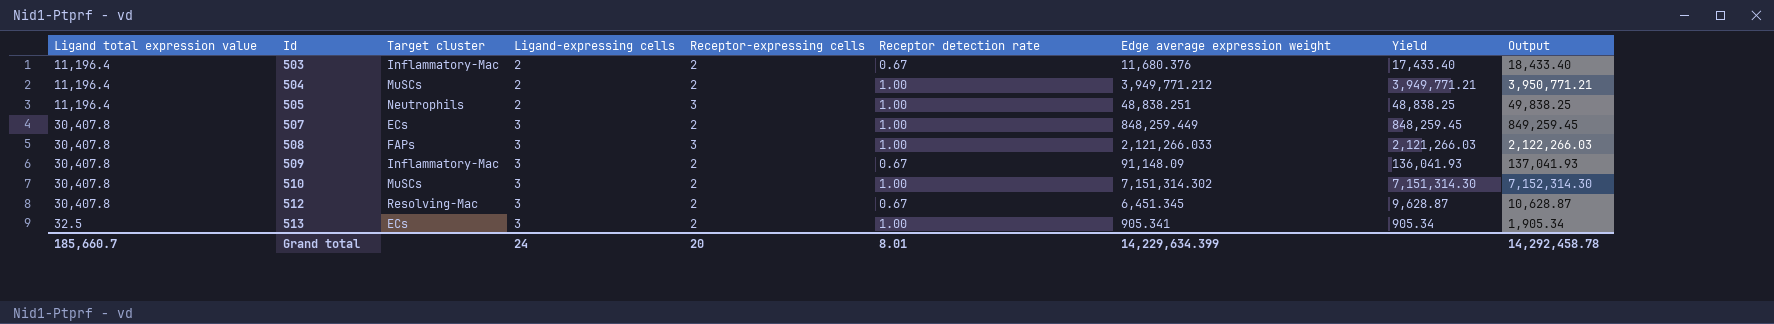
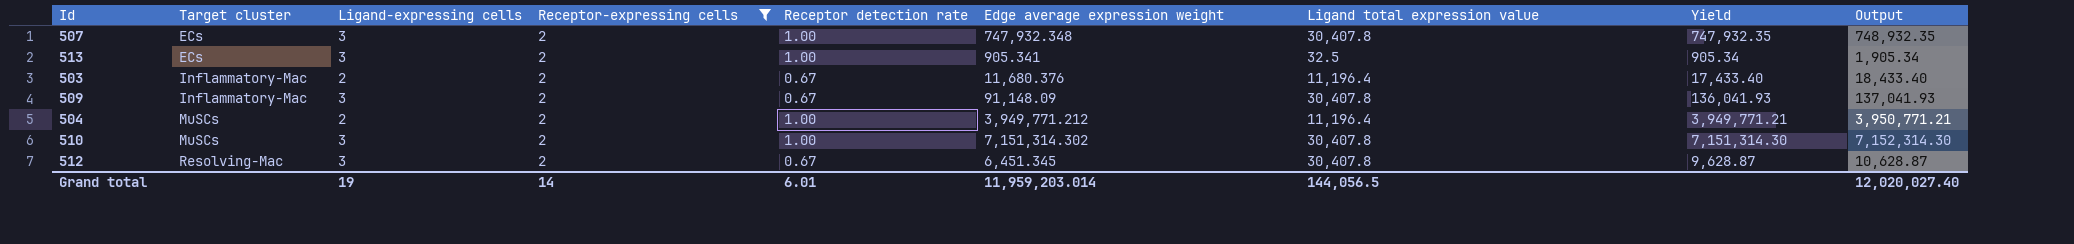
filter: none -> Receptor-expressing cells = 2
row order: Id ascending -> Target cluster ascending
column Ligand total expression value | position: 1 -> 7
507 | Edge average expression weight: 848,259.449 -> 747,932.348
507 | Yield: 848,259.45 -> 747,932.35
507 | Output: 849,259.45 -> 748,932.35
Grand total | Ligand-expressing cells: 24 -> 19
Grand total | Receptor-expressing cells: 20 -> 14
Grand total | Receptor detection rate: 8.01 -> 6.01
Grand total | Edge average expression weight: 14,229,634.399 -> 11,959,203.014
Grand total | Ligand total expression value: 185,660.7 -> 144,056.5
Grand total | Output: 14,292,458.78 -> 12,020,027.40

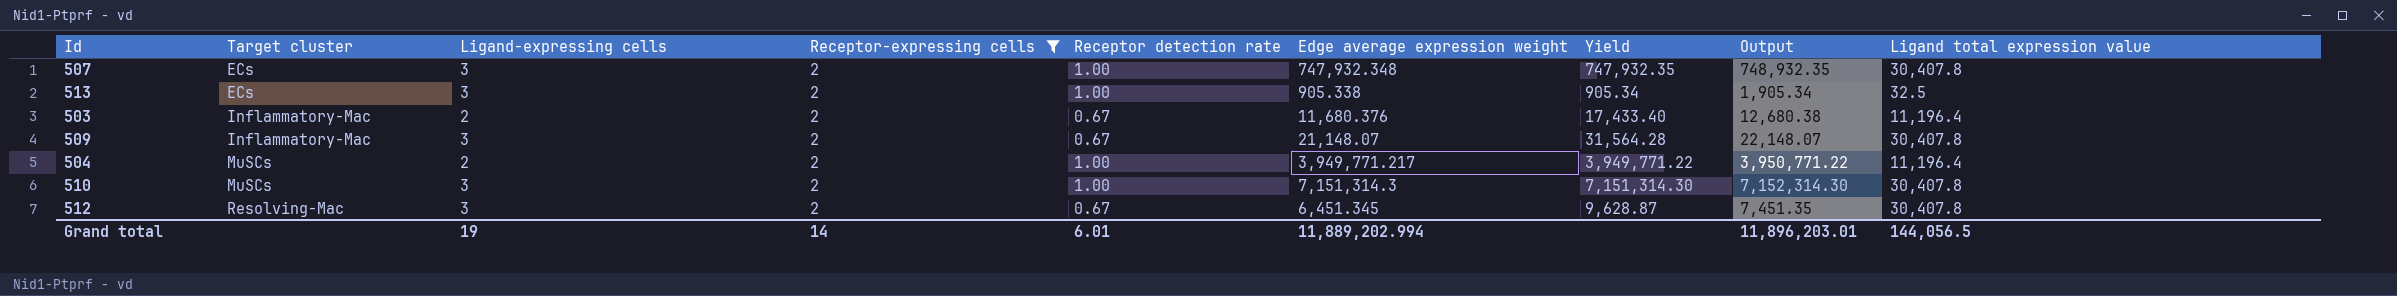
column Output | formula: [Yield] + 1000 -> [Edge average expression weight] + 1000
column Ligand total expression value | position: 7 -> 9
513 | Edge average expression weight: 905.341 -> 905.338
509 | Edge average expression weight: 91,148.09 -> 21,148.07
509 | Yield: 136,041.93 -> 31,564.28
504 | Edge average expression weight: 3,949,771.212 -> 3,949,771.217
504 | Yield: 3,949,771.21 -> 3,949,771.22
510 | Edge average expression weight: 7,151,314.302 -> 7,151,314.3
Grand total | Edge average expression weight: 11,959,203.014 -> 11,889,202.994
Grand total | Output: 12,020,027.40 -> 11,896,203.01

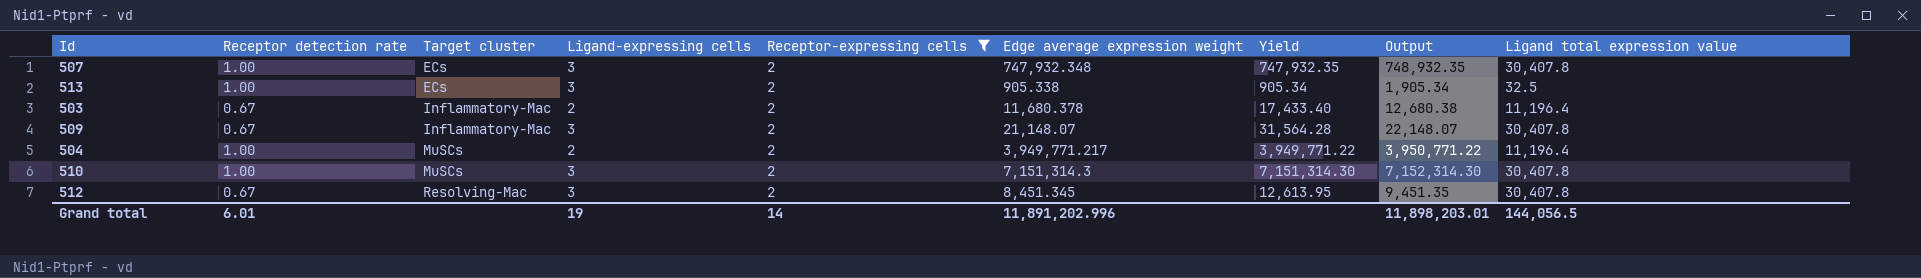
column Receptor detection rate | position: 5 -> 2
503 | Edge average expression weight: 11,680.376 -> 11,680.378
512 | Edge average expression weight: 6,451.345 -> 8,451.345
512 | Yield: 9,628.87 -> 12,613.95
512 | Output: 7,451.35 -> 9,451.35
Grand total | Edge average expression weight: 11,889,202.994 -> 11,891,202.996
Grand total | Output: 11,896,203.01 -> 11,898,203.01

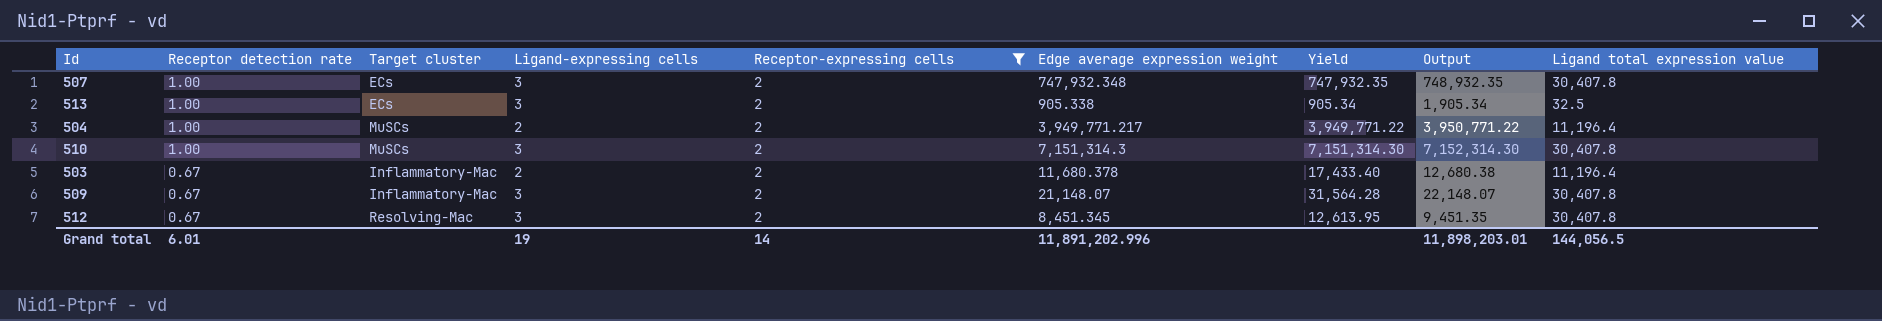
row order: Target cluster ascending -> Receptor detection rate descending

